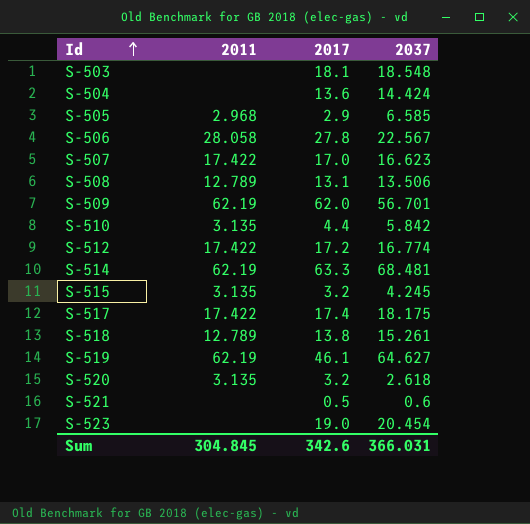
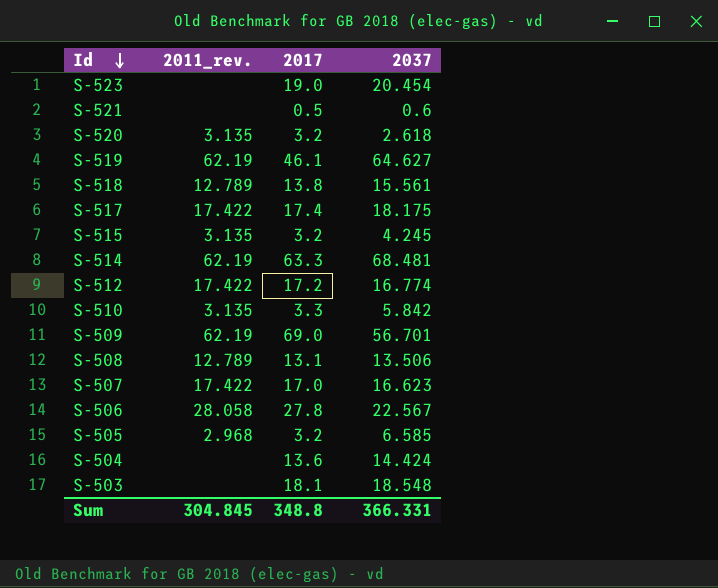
row order: Id ascending -> Id descending
column name: 2011 -> 2011_rev.
S-518 | 2037: 15.261 -> 15.561
S-510 | 2017: 4.4 -> 3.3
S-509 | 2017: 62.0 -> 69.0
S-505 | 2017: 2.9 -> 3.2
Sum | 2017: 342.6 -> 348.8
Sum | 2037: 366.031 -> 366.331

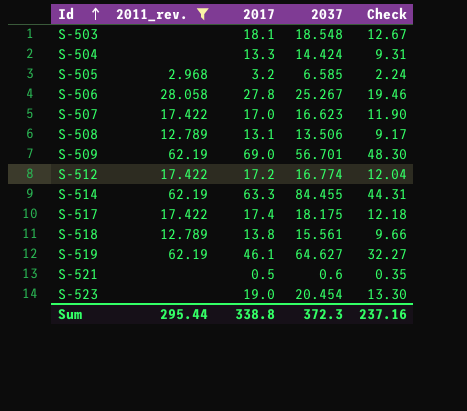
filter: none -> 2011_rev. != 3.135
row order: Id descending -> Id ascending
column Check | formula: none -> [2017] * 0.7
S-504 | 2017: 13.6 -> 13.3
S-506 | 2037: 22.567 -> 25.267
S-514 | 2037: 68.481 -> 84.455
Sum | 2011_rev.: 304.845 -> 295.44
Sum | 2017: 348.8 -> 338.8
Sum | 2037: 366.331 -> 372.3

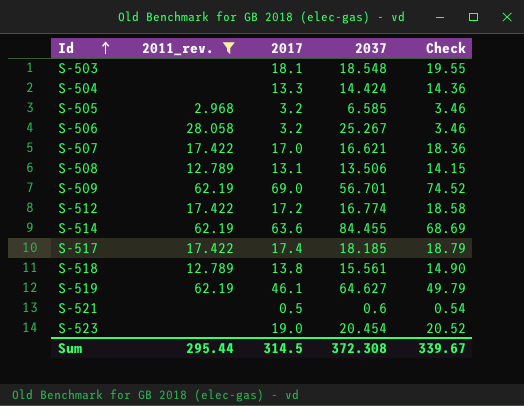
column Check | formula: [2017] * 0.7 -> [2017] * 1.08
S-506 | 2017: 27.8 -> 3.2
S-507 | 2037: 16.623 -> 16.621
S-514 | 2017: 63.3 -> 63.6
S-517 | 2037: 18.175 -> 18.185
Sum | 2017: 338.8 -> 314.5
Sum | 2037: 372.3 -> 372.308
Sum | Check: 237.16 -> 339.67

